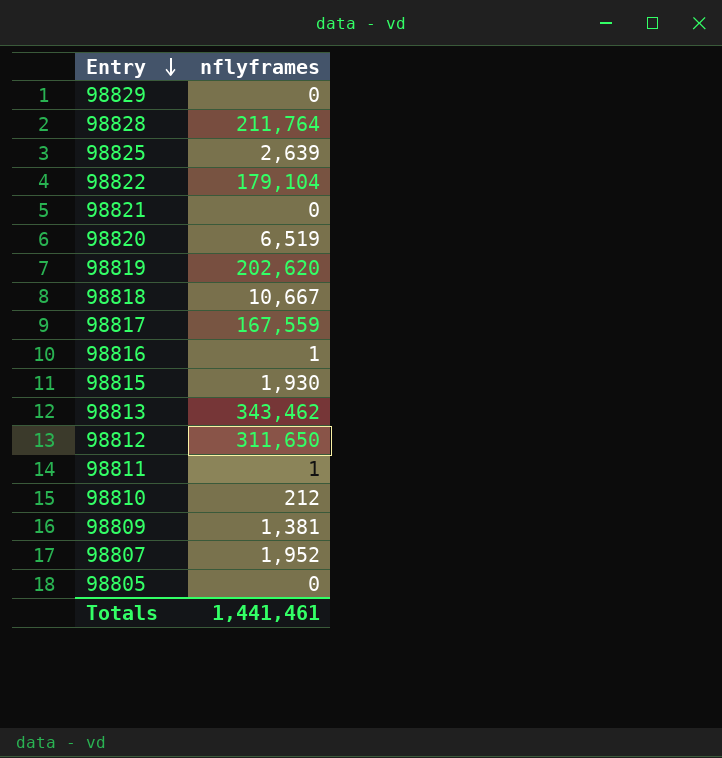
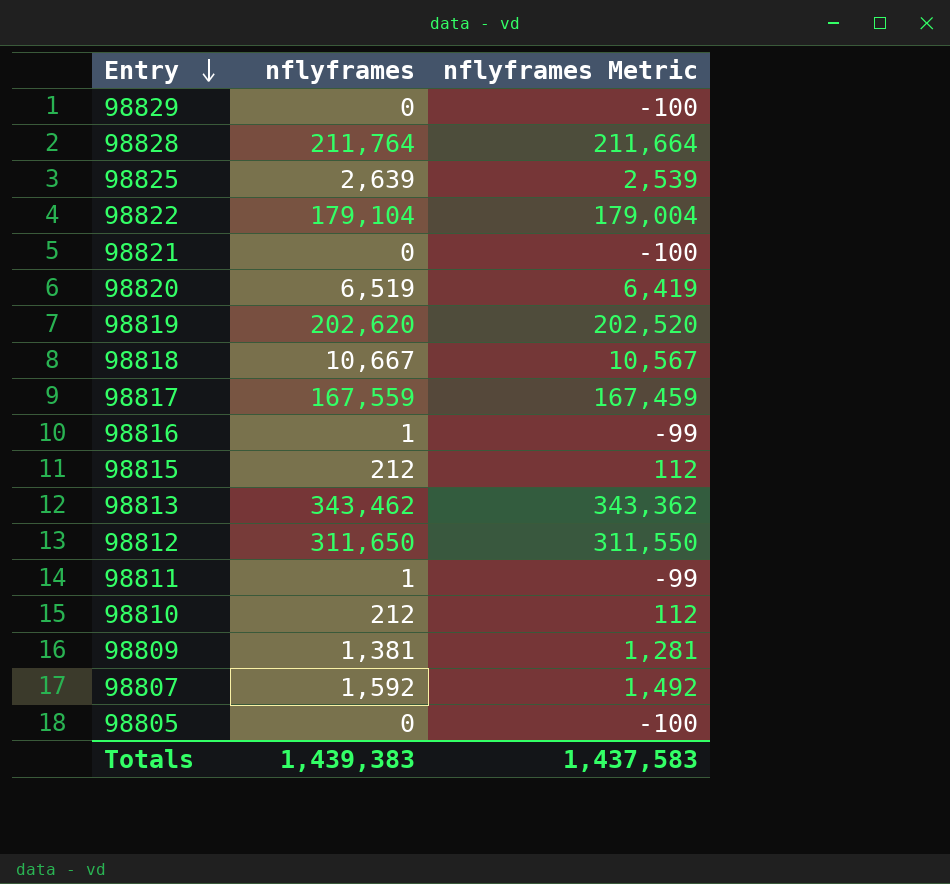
column nflyframes Metric | formula: none -> [nflyframes] - 100
98815 | nflyframes: 1,930 -> 212
98807 | nflyframes: 1,952 -> 1,592
Totals | nflyframes: 1,441,461 -> 1,439,383

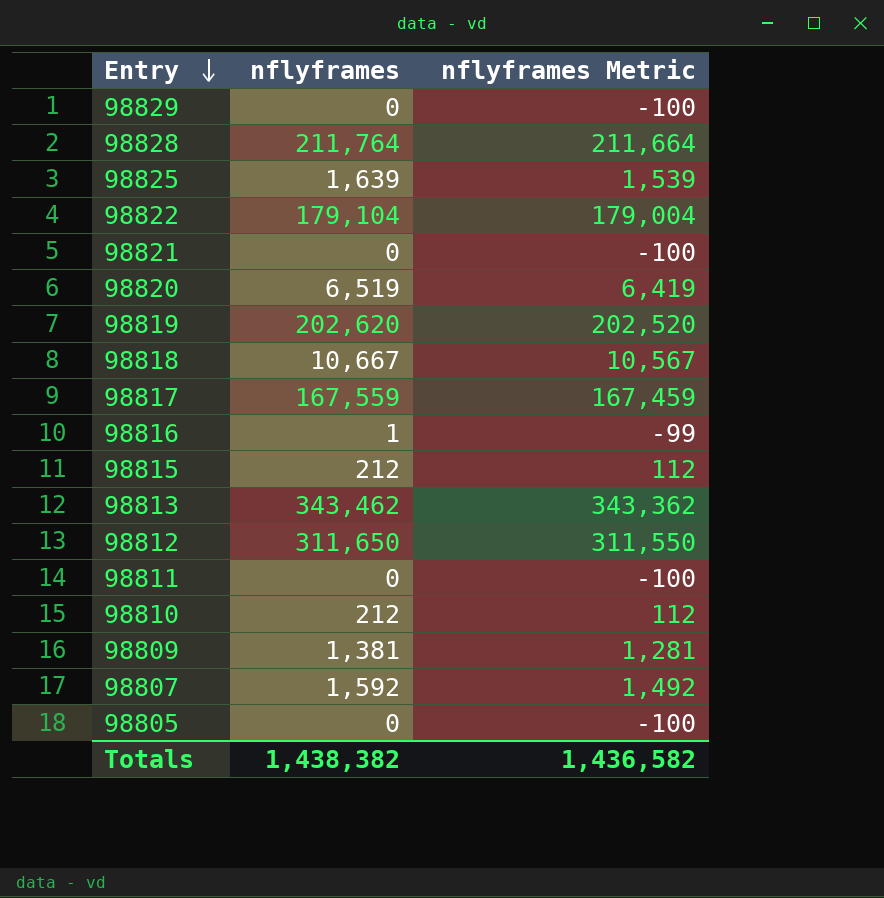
98825 | nflyframes: 2,639 -> 1,639
98825 | nflyframes Metric: 2,539 -> 1,539
98811 | nflyframes: 1 -> 0
98811 | nflyframes Metric: -99 -> -100
Totals | nflyframes: 1,439,383 -> 1,438,382
Totals | nflyframes Metric: 1,437,583 -> 1,436,582

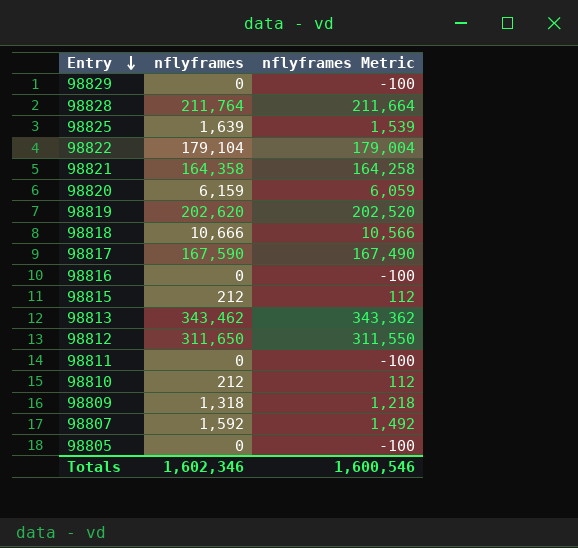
98821 | nflyframes: 0 -> 164,358
98821 | nflyframes Metric: -100 -> 164,258
98820 | nflyframes: 6,519 -> 6,159
98820 | nflyframes Metric: 6,419 -> 6,059
98818 | nflyframes: 10,667 -> 10,666
98818 | nflyframes Metric: 10,567 -> 10,566
98817 | nflyframes: 167,559 -> 167,590
98817 | nflyframes Metric: 167,459 -> 167,490
98816 | nflyframes: 1 -> 0
98816 | nflyframes Metric: -99 -> -100
98809 | nflyframes: 1,381 -> 1,318
98809 | nflyframes Metric: 1,281 -> 1,218
Totals | nflyframes: 1,438,382 -> 1,602,346
Totals | nflyframes Metric: 1,436,582 -> 1,600,546

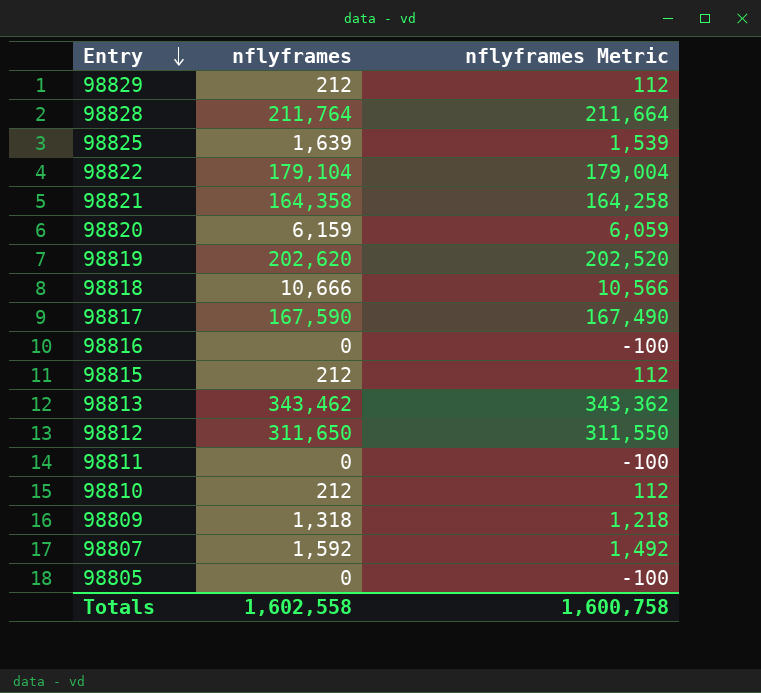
98829 | nflyframes: 0 -> 212
98829 | nflyframes Metric: -100 -> 112
Totals | nflyframes: 1,602,346 -> 1,602,558
Totals | nflyframes Metric: 1,600,546 -> 1,600,758

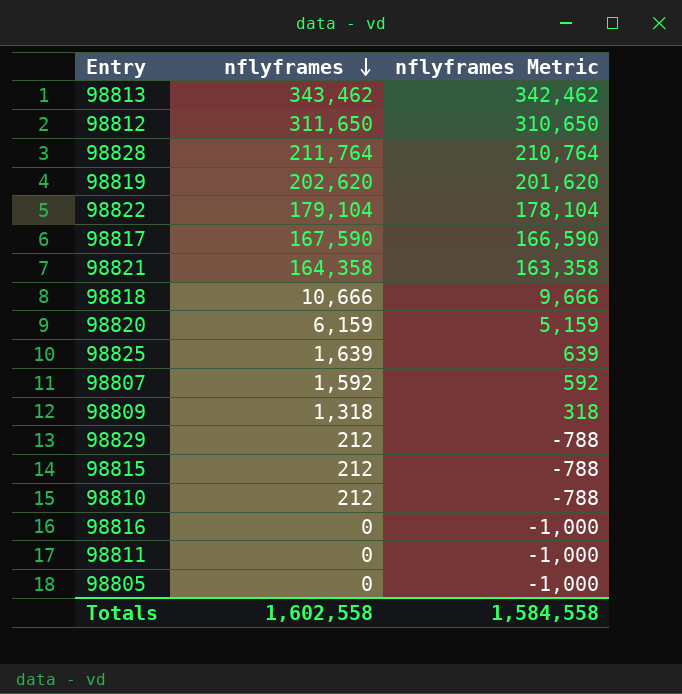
row order: Entry descending -> nflyframes descending
column nflyframes Metric | formula: [nflyframes] - 100 -> [nflyframes] - 1000
Totals | nflyframes Metric: 1,600,758 -> 1,584,558

